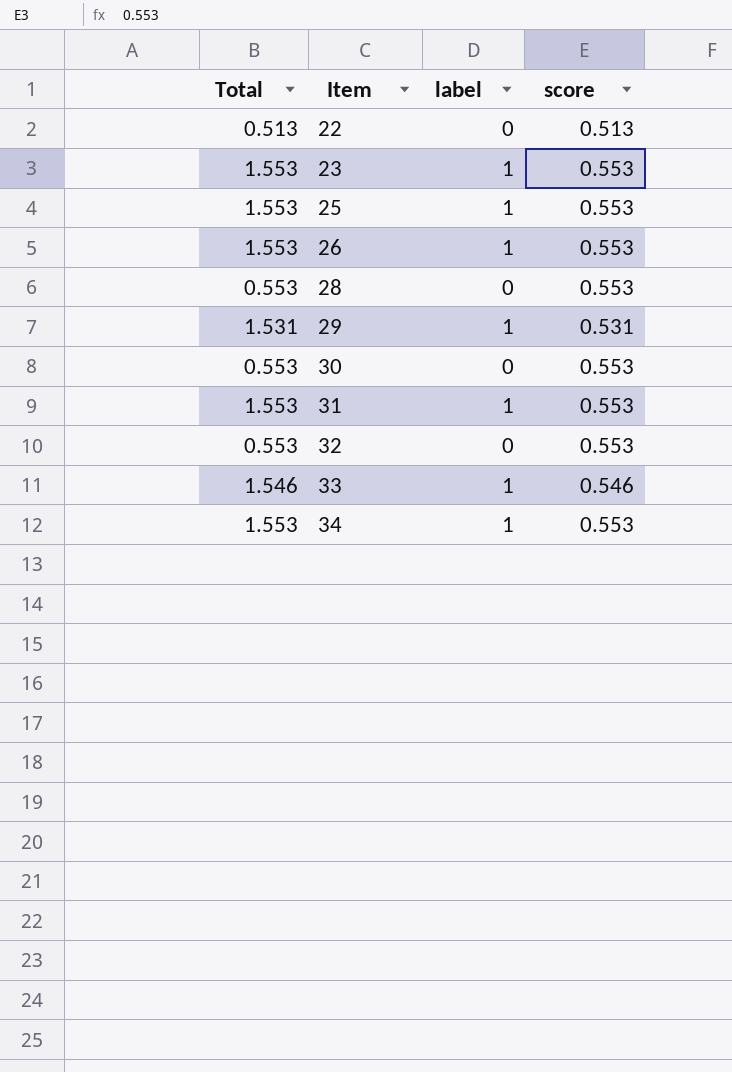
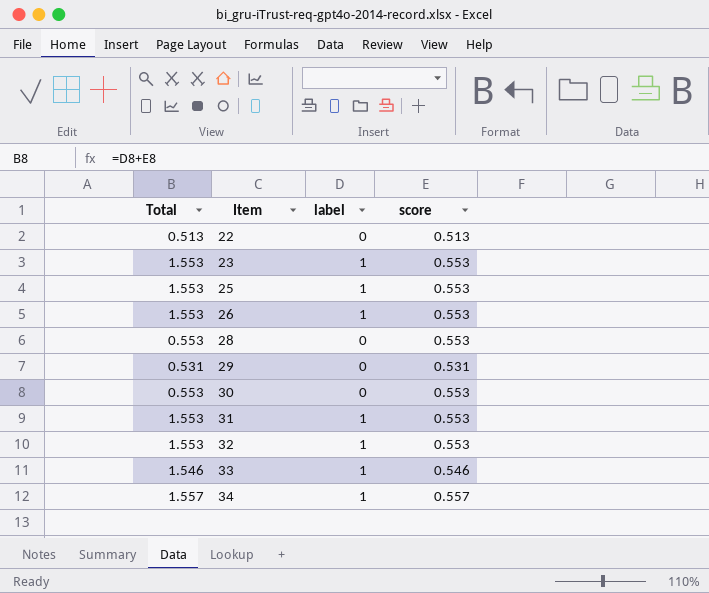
29 | Total: 1.531 -> 0.531
29 | label: 1 -> 0
32 | Total: 0.553 -> 1.553
32 | label: 0 -> 1
34 | Total: 1.553 -> 1.557
34 | score: 0.553 -> 0.557

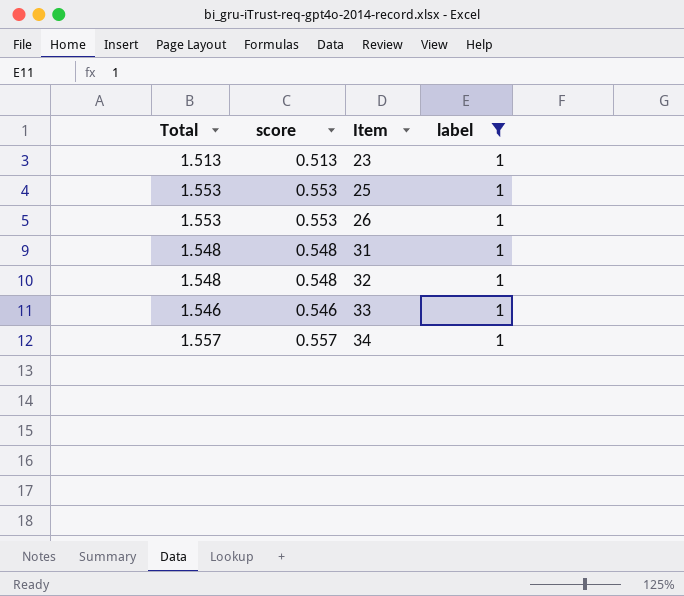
filter: none -> label = 1
column score | position: 4 -> 2
23 | Total: 1.553 -> 1.513
23 | score: 0.553 -> 0.513
31 | Total: 1.553 -> 1.548
31 | score: 0.553 -> 0.548
32 | Total: 1.553 -> 1.548
32 | score: 0.553 -> 0.548

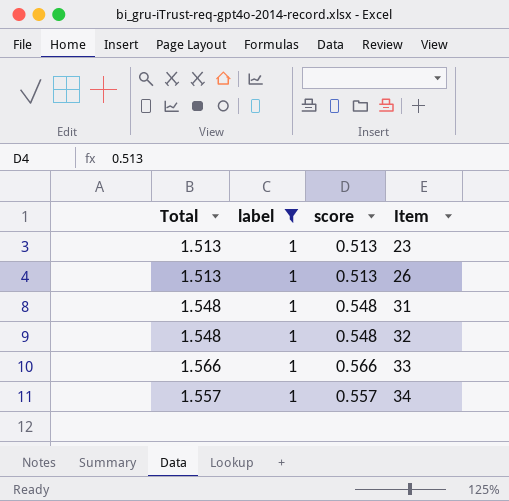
column label | position: 4 -> 2
row 25: 1.553 | 0.553 | 1 -> none
26 | Total: 1.553 -> 1.513
26 | score: 0.553 -> 0.513
33 | Total: 1.546 -> 1.566
33 | score: 0.546 -> 0.566

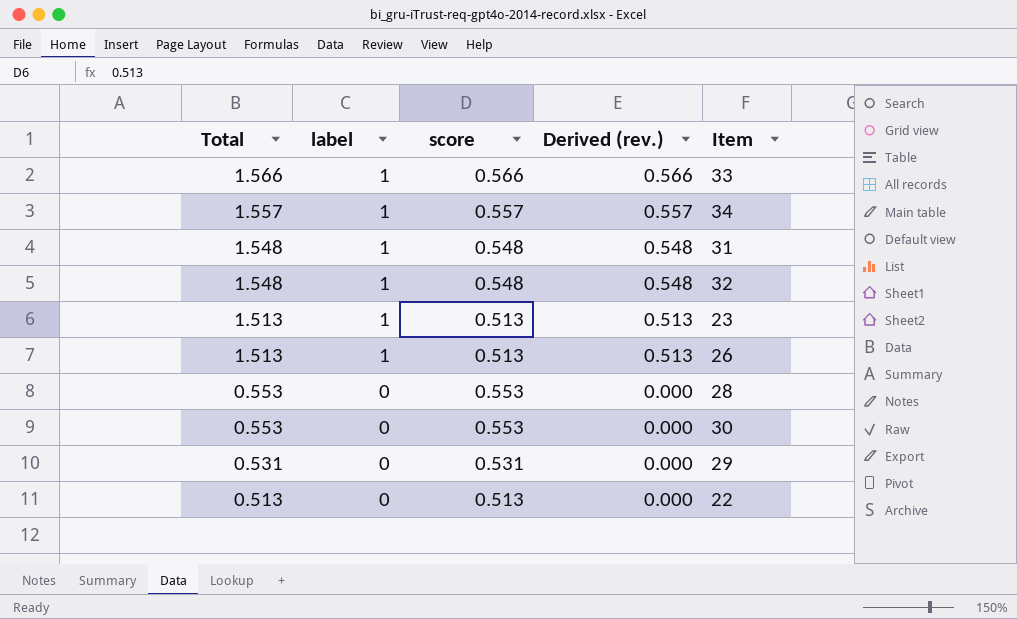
filter: label = 1 -> none
row order: Item ascending -> Total descending
column Derived (rev.) | formula: none -> [label] * [score]

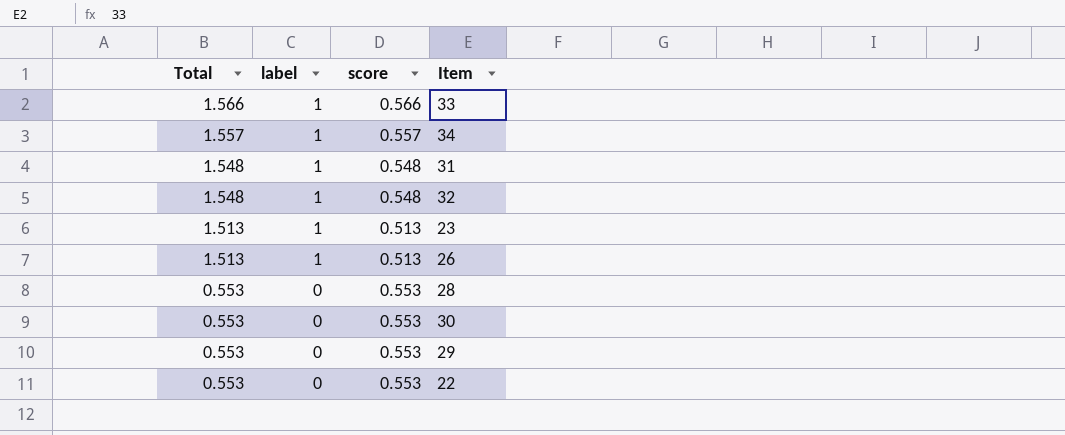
column Derived (rev.) | formula: [label] * [score] -> none
29 | Total: 0.531 -> 0.553
29 | score: 0.531 -> 0.553
22 | Total: 0.513 -> 0.553
22 | score: 0.513 -> 0.553

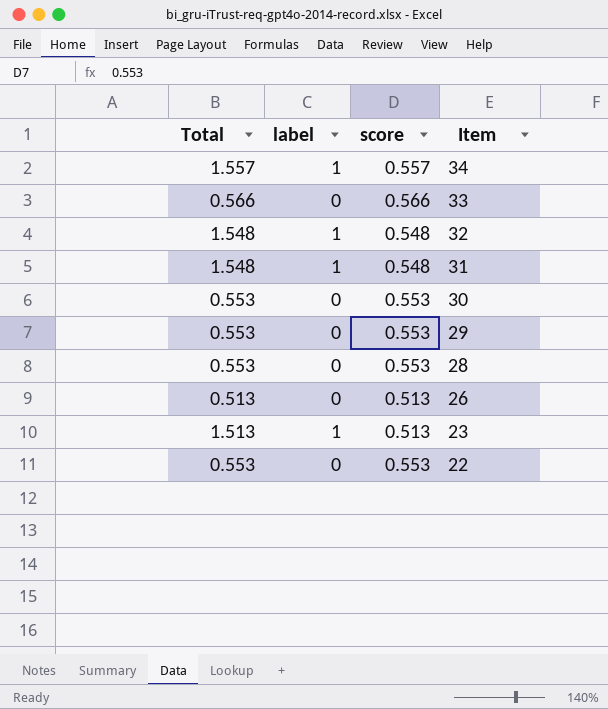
row order: Total descending -> Item descending
33 | Total: 1.566 -> 0.566
33 | label: 1 -> 0
26 | Total: 1.513 -> 0.513
26 | label: 1 -> 0

